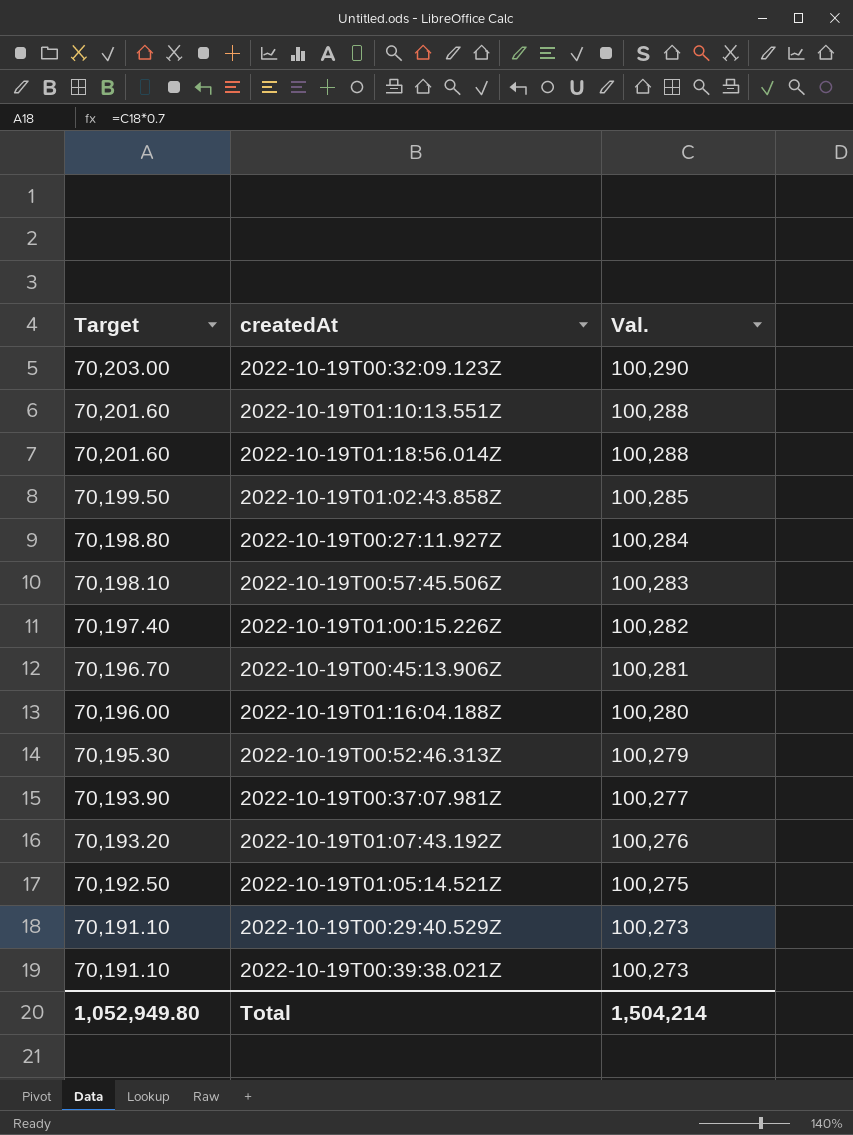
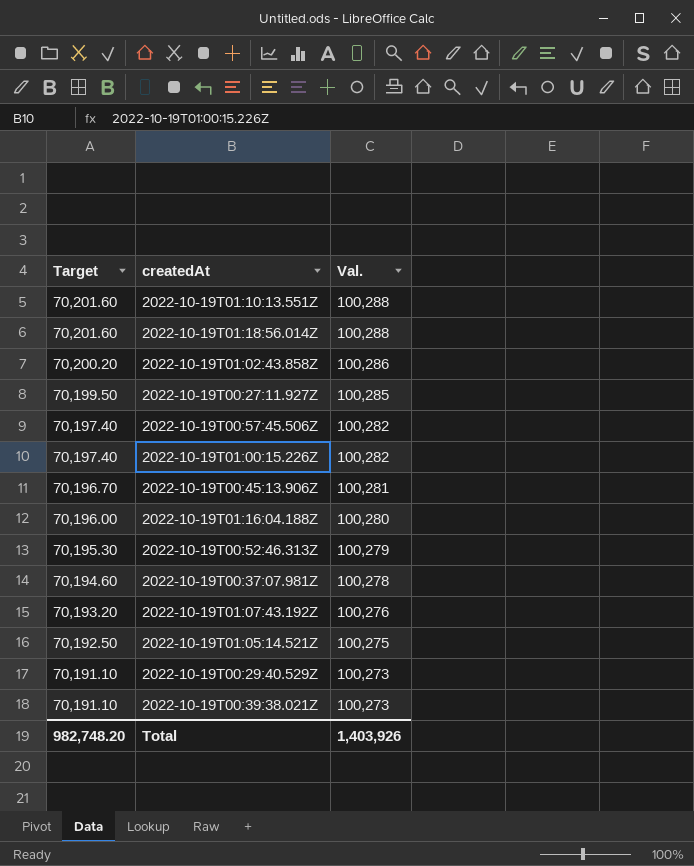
row 2022-10-19T00:32:09.123Z: 70,203.00 | 100,290 -> none
2022-10-19T01:02:43.858Z | Target: 70,199.50 -> 70,200.20
2022-10-19T01:02:43.858Z | Val.: 100,285 -> 100,286
2022-10-19T00:27:11.927Z | Target: 70,198.80 -> 70,199.50
2022-10-19T00:27:11.927Z | Val.: 100,284 -> 100,285
2022-10-19T00:57:45.506Z | Target: 70,198.10 -> 70,197.40
2022-10-19T00:57:45.506Z | Val.: 100,283 -> 100,282
2022-10-19T00:37:07.981Z | Target: 70,193.90 -> 70,194.60
2022-10-19T00:37:07.981Z | Val.: 100,277 -> 100,278
Total | Target: 1,052,949.80 -> 982,748.20
Total | Val.: 1,504,214 -> 1,403,926

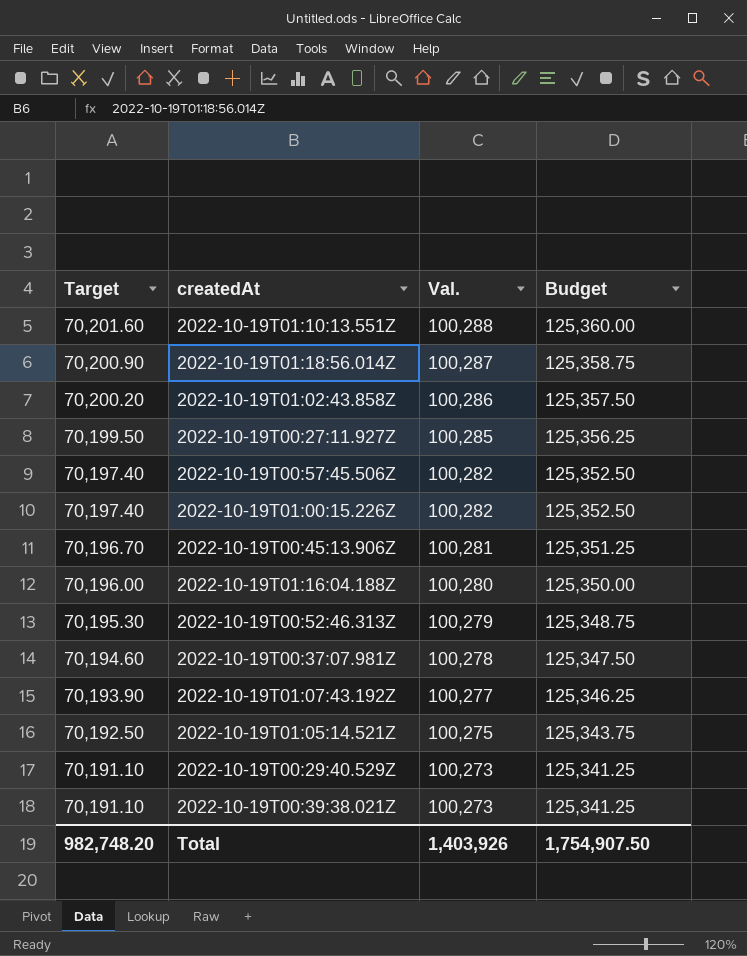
column Budget | formula: none -> [Val.] * 1.25
2022-10-19T01:18:56.014Z | Target: 70,201.60 -> 70,200.90
2022-10-19T01:18:56.014Z | Val.: 100,288 -> 100,287
2022-10-19T01:07:43.192Z | Target: 70,193.20 -> 70,193.90
2022-10-19T01:07:43.192Z | Val.: 100,276 -> 100,277

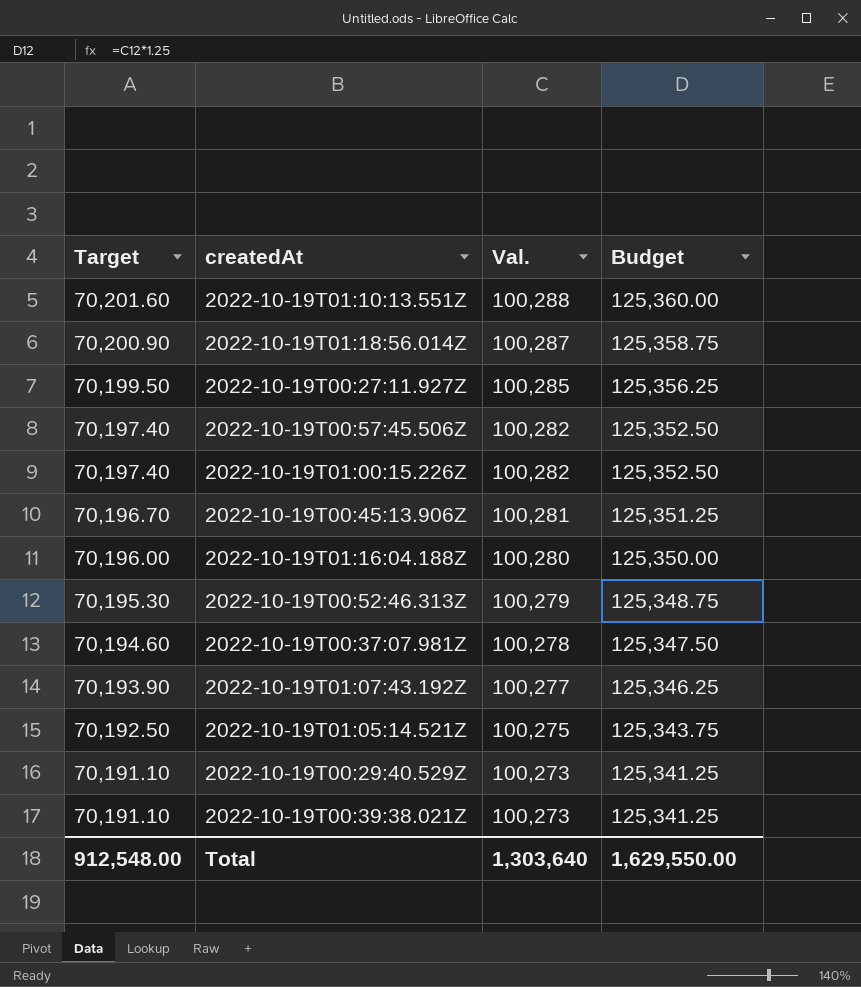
row 2022-10-19T01:02:43.858Z: 70,200.20 | 100,286 | 125,357.50 -> none
Total | Target: 982,748.20 -> 912,548.00
Total | Val.: 1,403,926 -> 1,303,640
Total | Budget: 1,754,907.50 -> 1,629,550.00

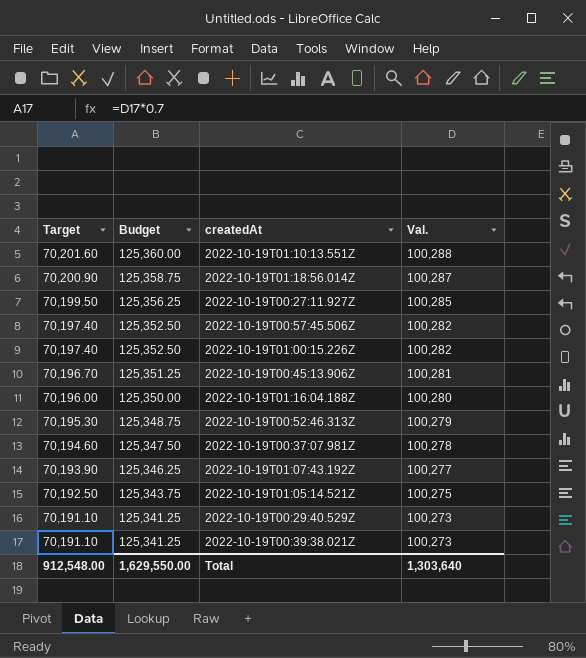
column Budget | position: 4 -> 2

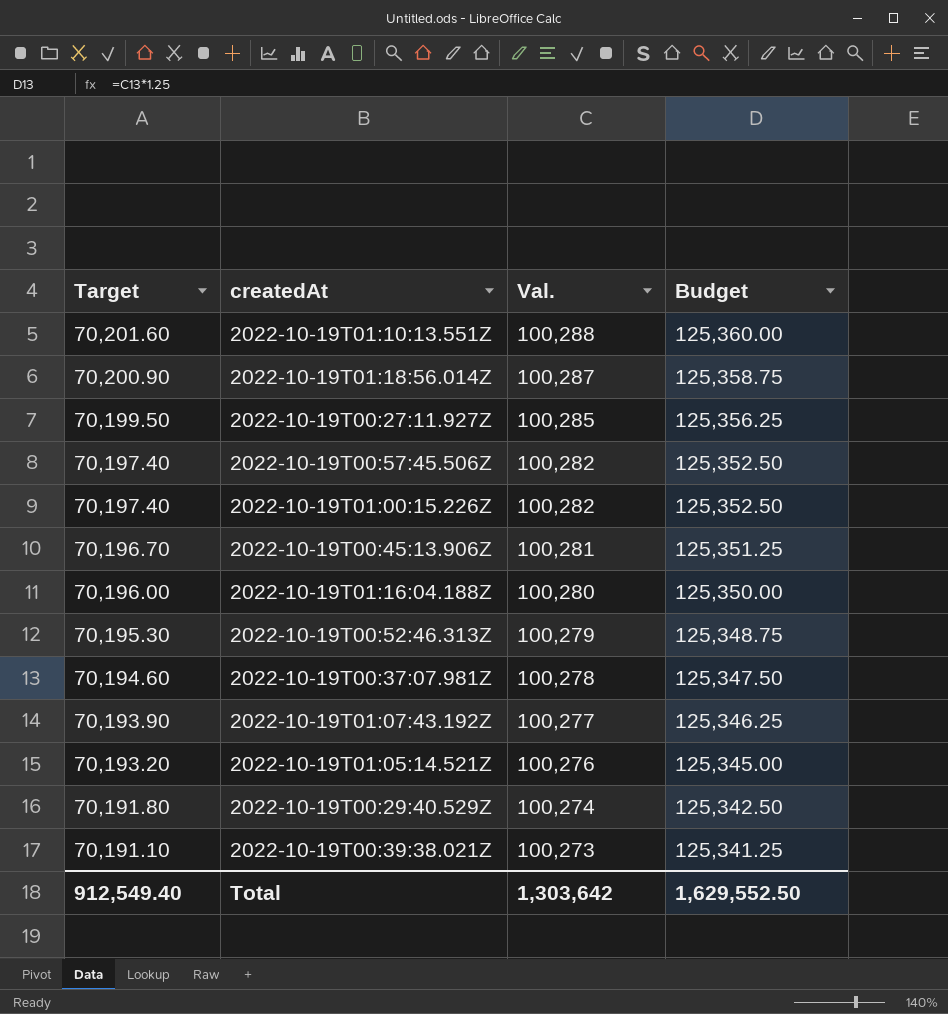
column Budget | position: 2 -> 4
2022-10-19T01:05:14.521Z | Target: 70,192.50 -> 70,193.20
2022-10-19T01:05:14.521Z | Val.: 100,275 -> 100,276
2022-10-19T01:05:14.521Z | Budget: 125,343.75 -> 125,345.00
2022-10-19T00:29:40.529Z | Target: 70,191.10 -> 70,191.80
2022-10-19T00:29:40.529Z | Val.: 100,273 -> 100,274
2022-10-19T00:29:40.529Z | Budget: 125,341.25 -> 125,342.50
Total | Target: 912,548.00 -> 912,549.40
Total | Val.: 1,303,640 -> 1,303,642
Total | Budget: 1,629,550.00 -> 1,629,552.50

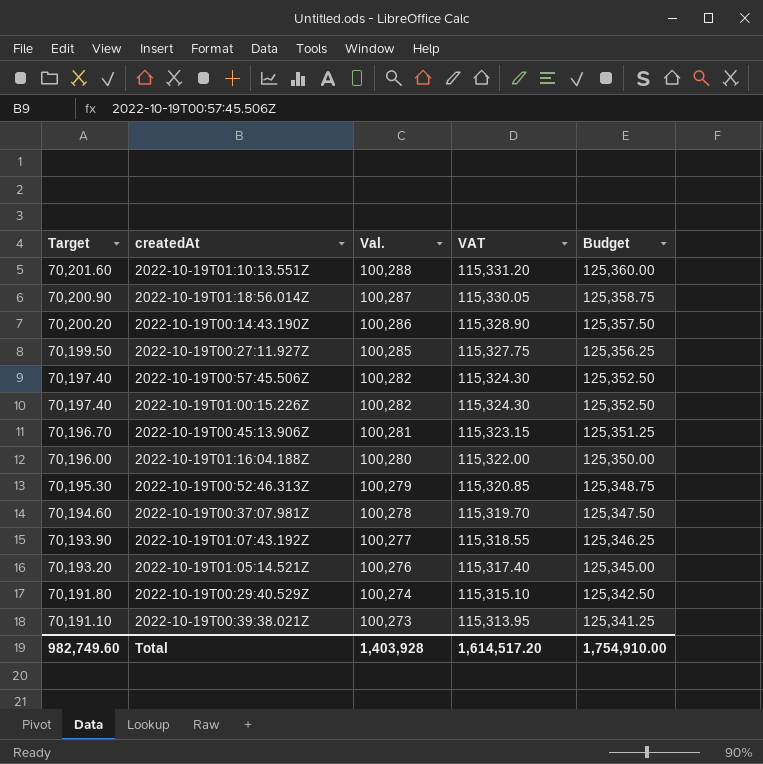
column VAT | formula: none -> [Val.] * 1.15
row 2022-10-19T00:14:43.190Z: none -> 70,200.20 | 100,286 | 115,328.90 | 125,357.50
Total | Target: 912,549.40 -> 982,749.60
Total | Val.: 1,303,642 -> 1,403,928
Total | Budget: 1,629,552.50 -> 1,754,910.00

